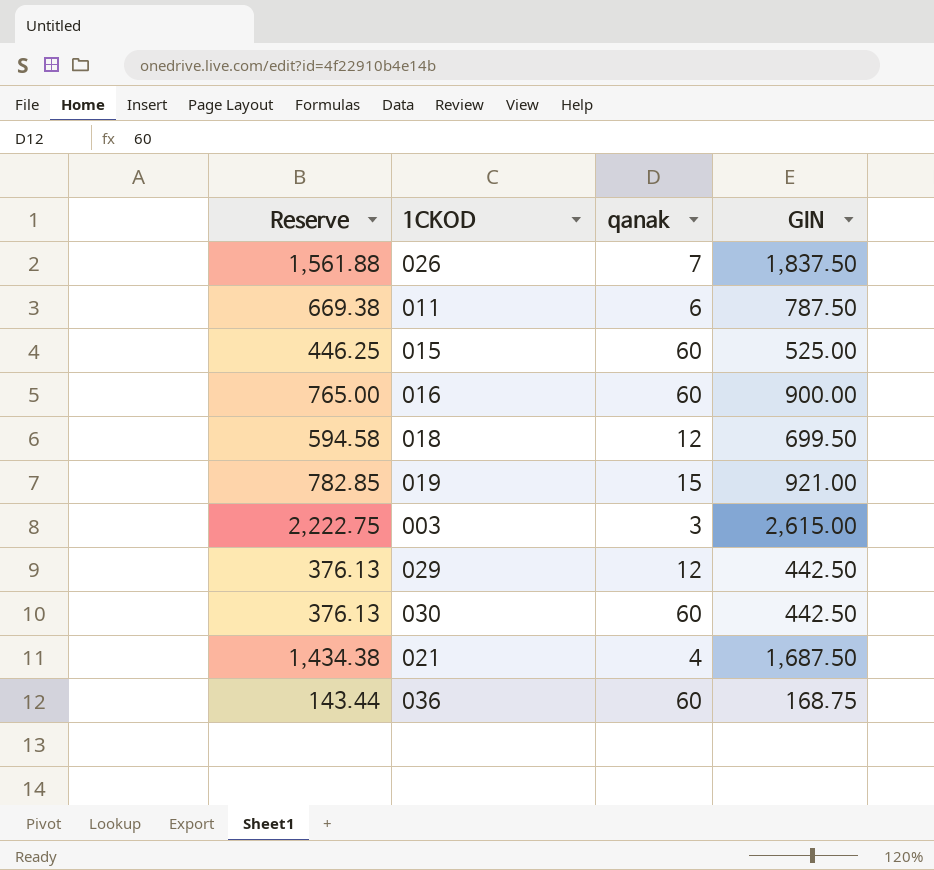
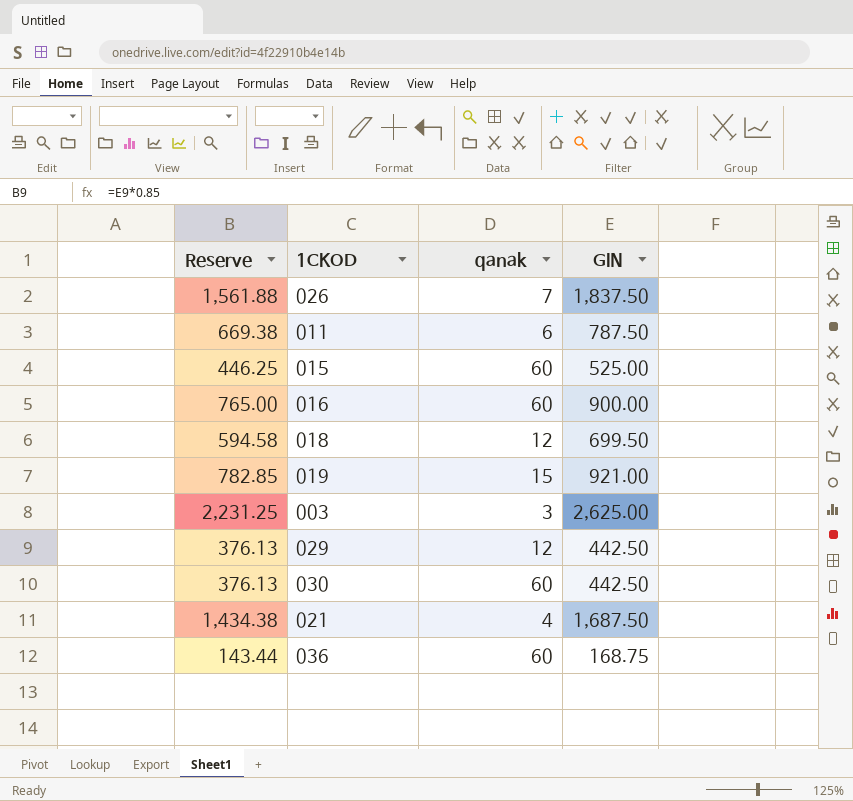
003 | Reserve: 2,222.75 -> 2,231.25
003 | GIN: 2,615.00 -> 2,625.00

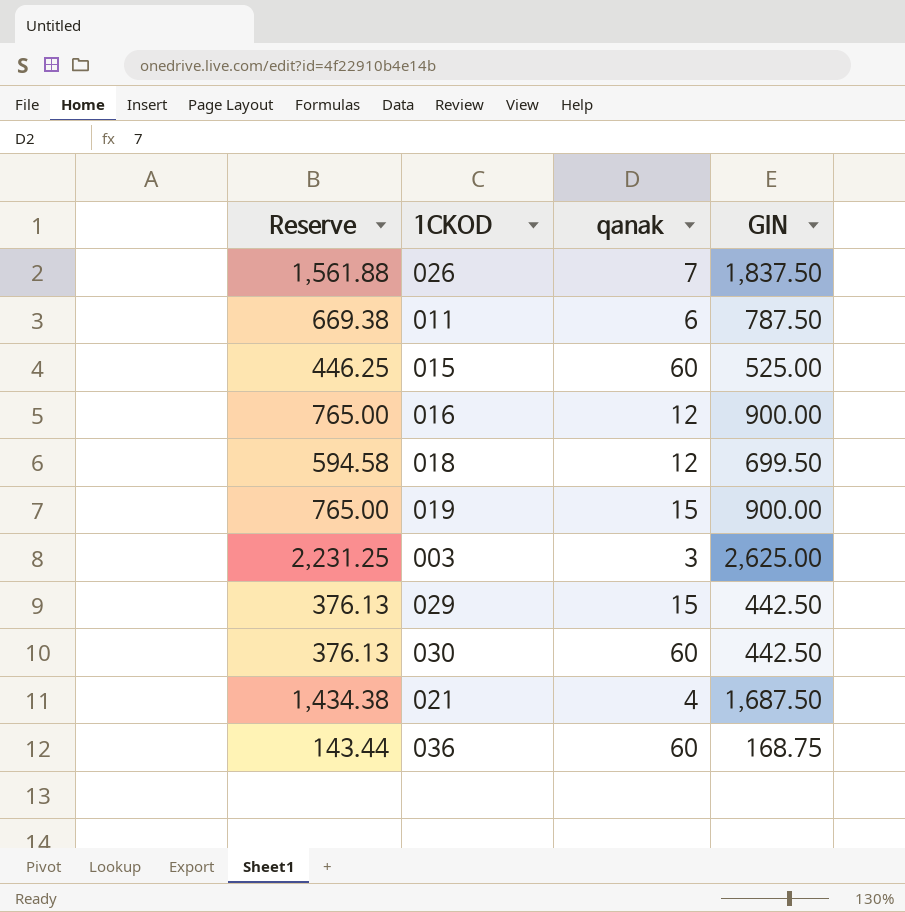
016 | qanak: 60 -> 12
019 | Reserve: 782.85 -> 765.00
019 | GIN: 921.00 -> 900.00
029 | qanak: 12 -> 15

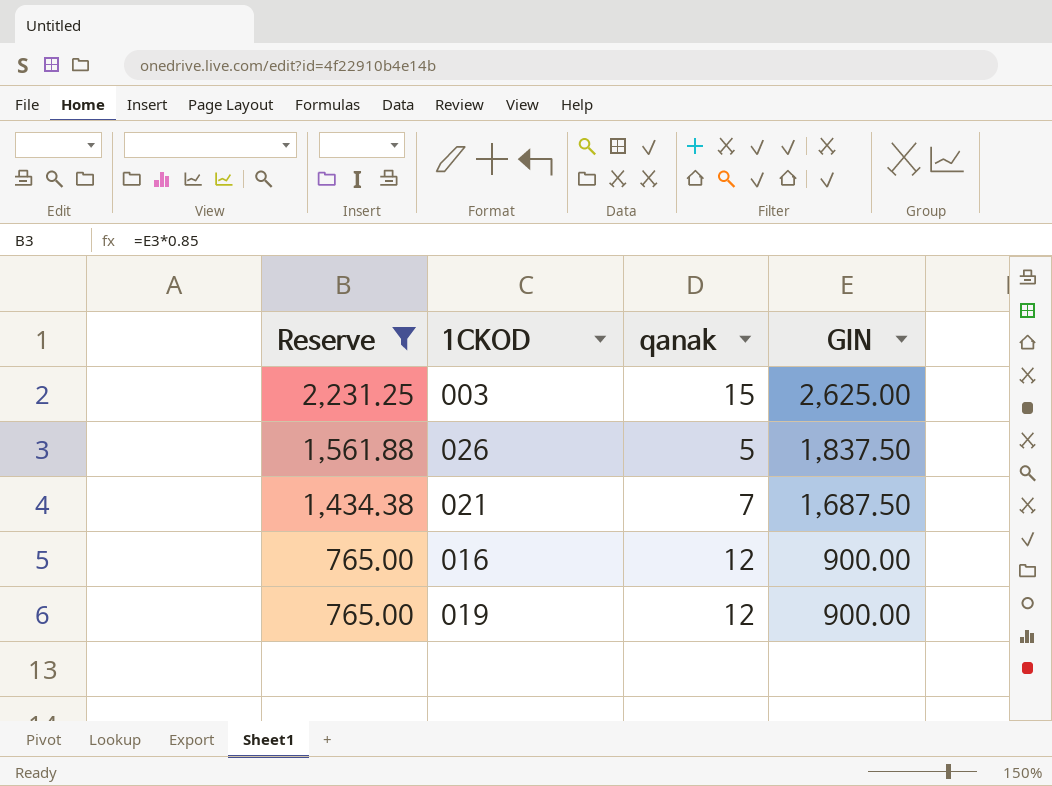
filter: none -> Reserve >= 765.00
row order: none -> Reserve descending
003 | qanak: 3 -> 15
026 | qanak: 7 -> 5
021 | qanak: 4 -> 7
019 | qanak: 15 -> 12

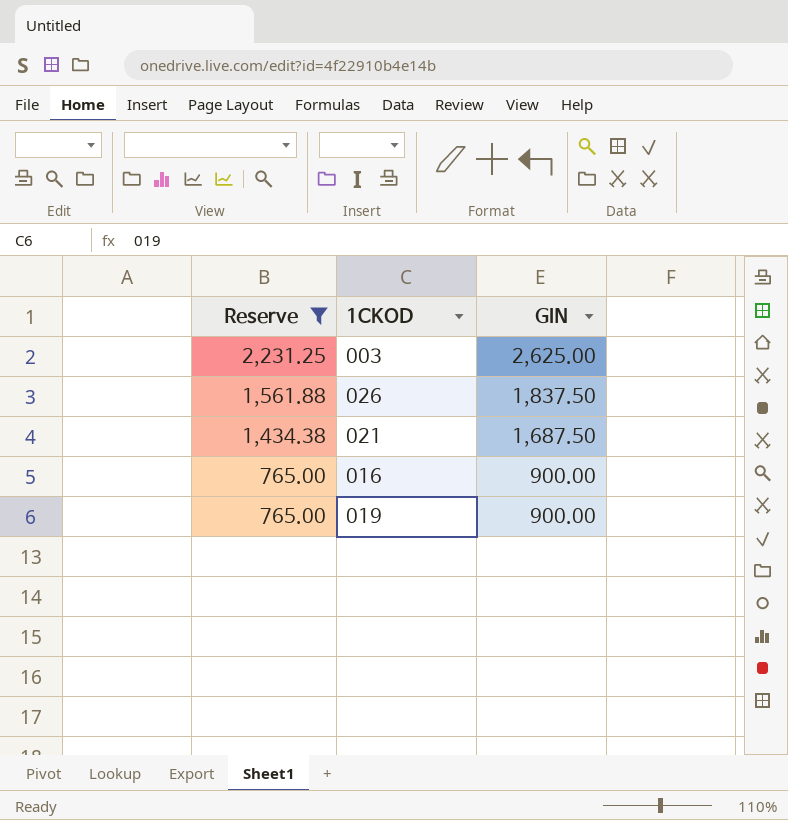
column qanak | position: 3 -> none

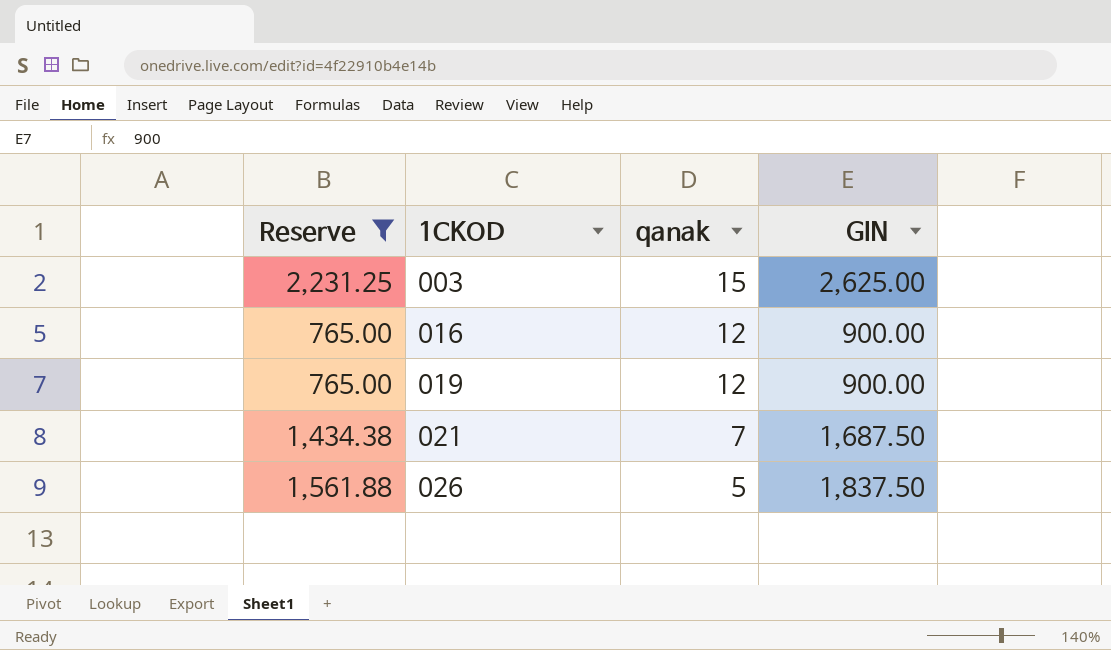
row order: Reserve descending -> 1CKOD ascending
column qanak | position: none -> 3

